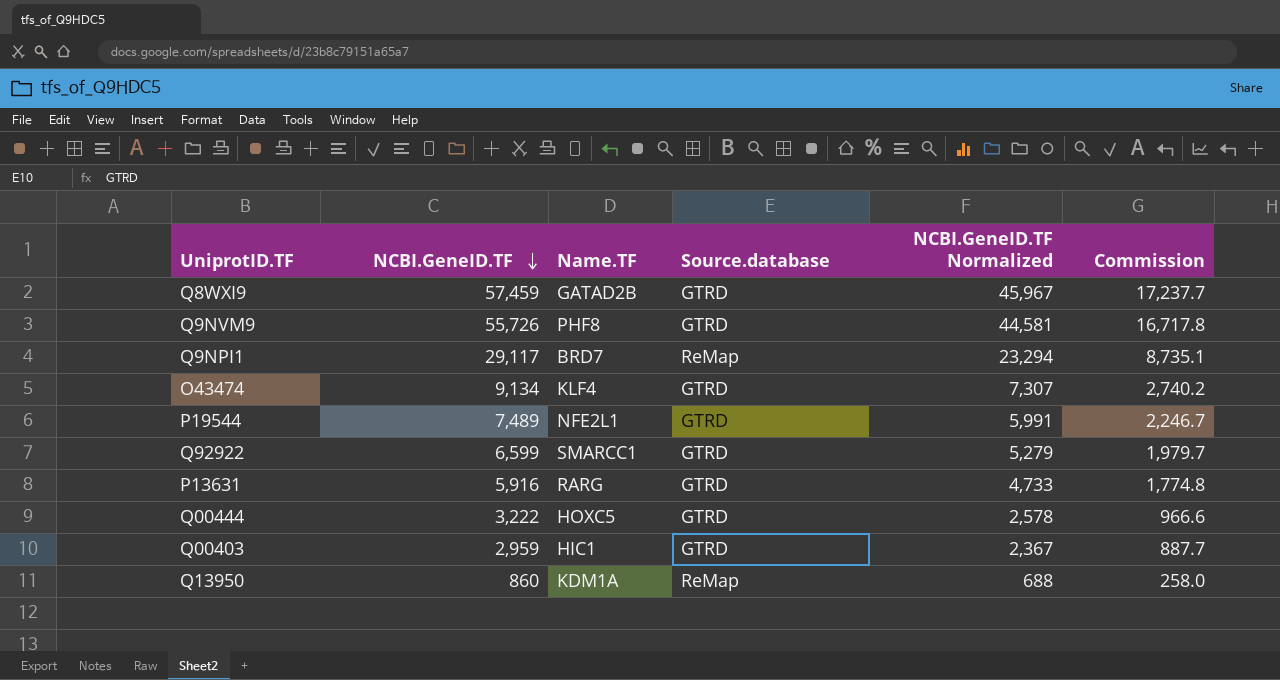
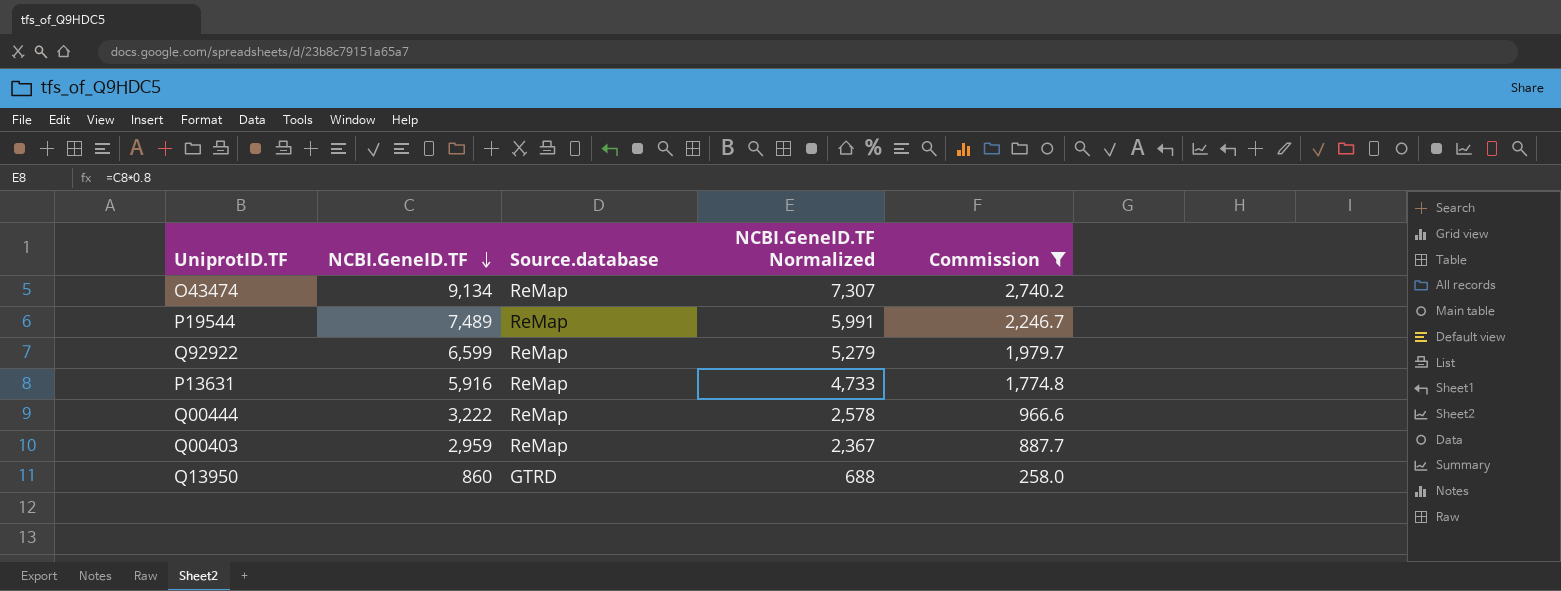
filter: none -> Commission <= 2,740.2
column Name.TF | position: 3 -> none
O43474 | Source.database: GTRD -> ReMap
P19544 | Source.database: GTRD -> ReMap
Q92922 | Source.database: GTRD -> ReMap
P13631 | Source.database: GTRD -> ReMap
Q00444 | Source.database: GTRD -> ReMap
Q00403 | Source.database: GTRD -> ReMap
Q13950 | Source.database: ReMap -> GTRD

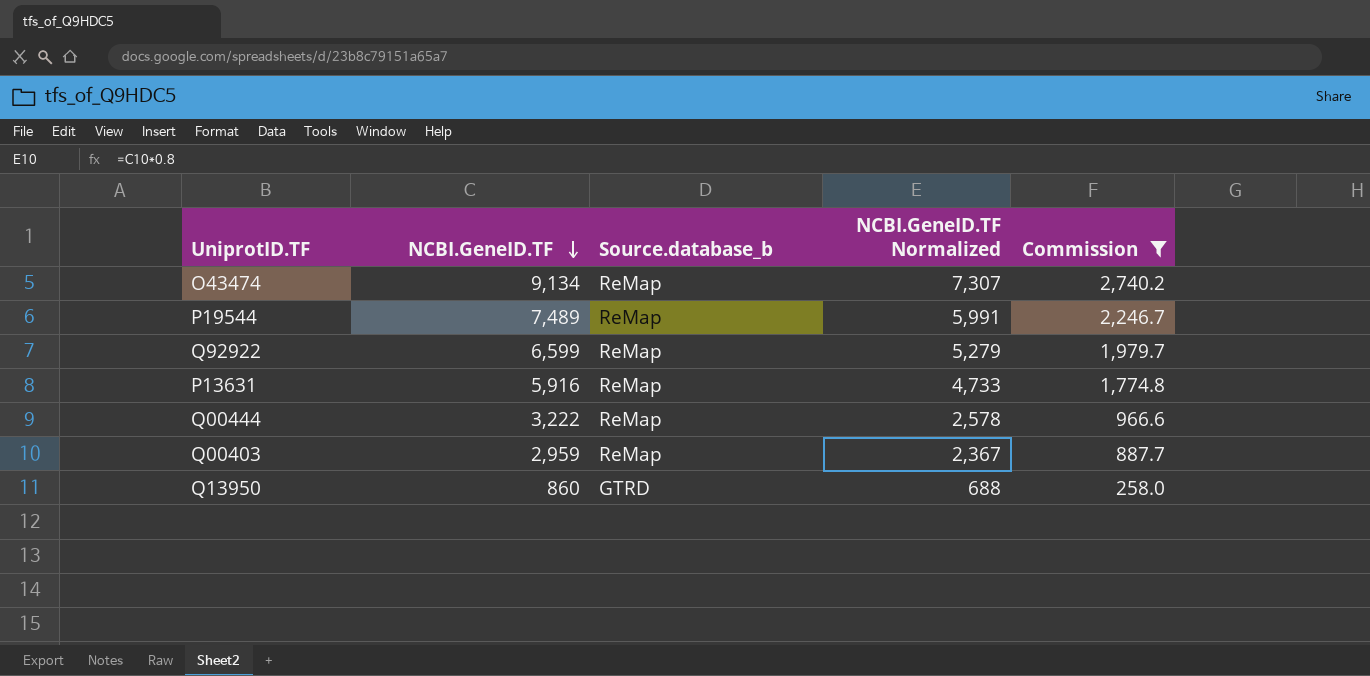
column name: Source.database -> Source.database_b

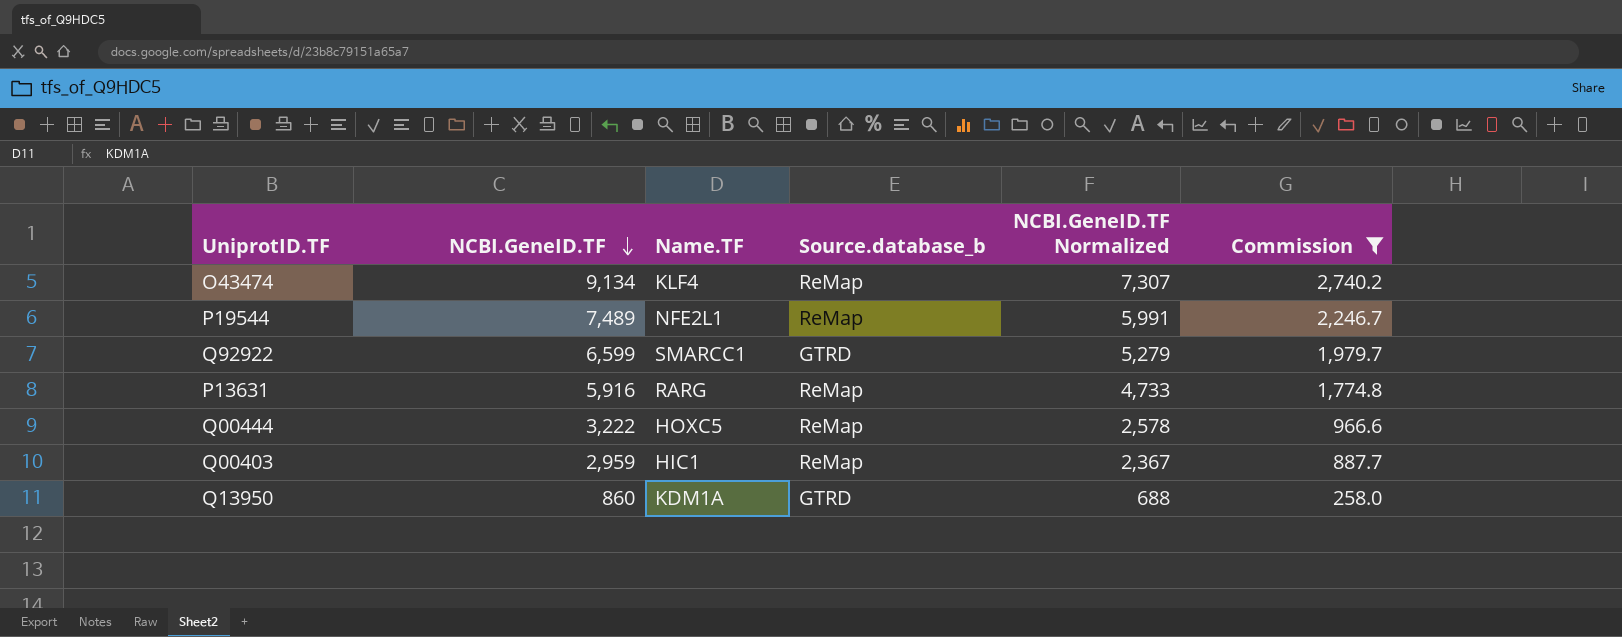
column Name.TF | position: none -> 3
Q92922 | Source.database_b: ReMap -> GTRD

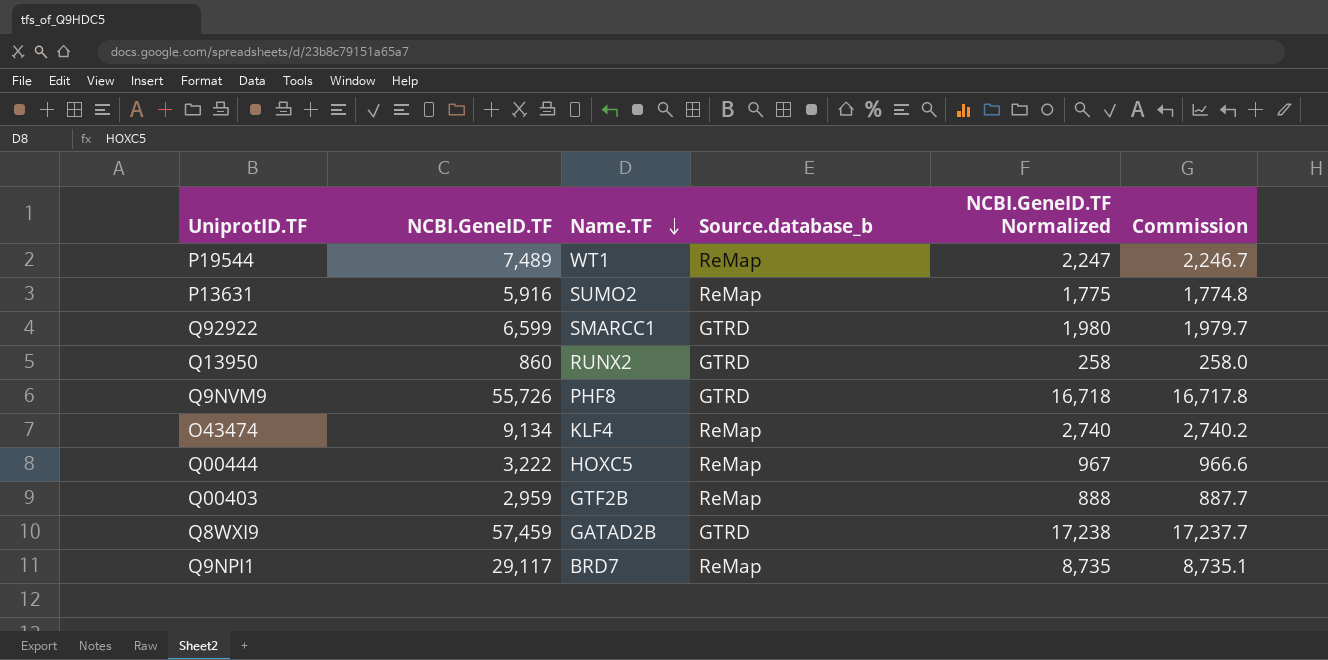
filter: Commission <= 2,740.2 -> none
row order: NCBI.GeneID.TF descending -> Name.TF descending
column NCBI.GeneID.TF Normalized | formula: [NCBI.GeneID.TF] * 0.8 -> [NCBI.GeneID.TF] * 0.3
P19544 | Name.TF: NFE2L1 -> WT1
P13631 | Name.TF: RARG -> SUMO2
Q13950 | Name.TF: KDM1A -> RUNX2
Q00403 | Name.TF: HIC1 -> GTF2B

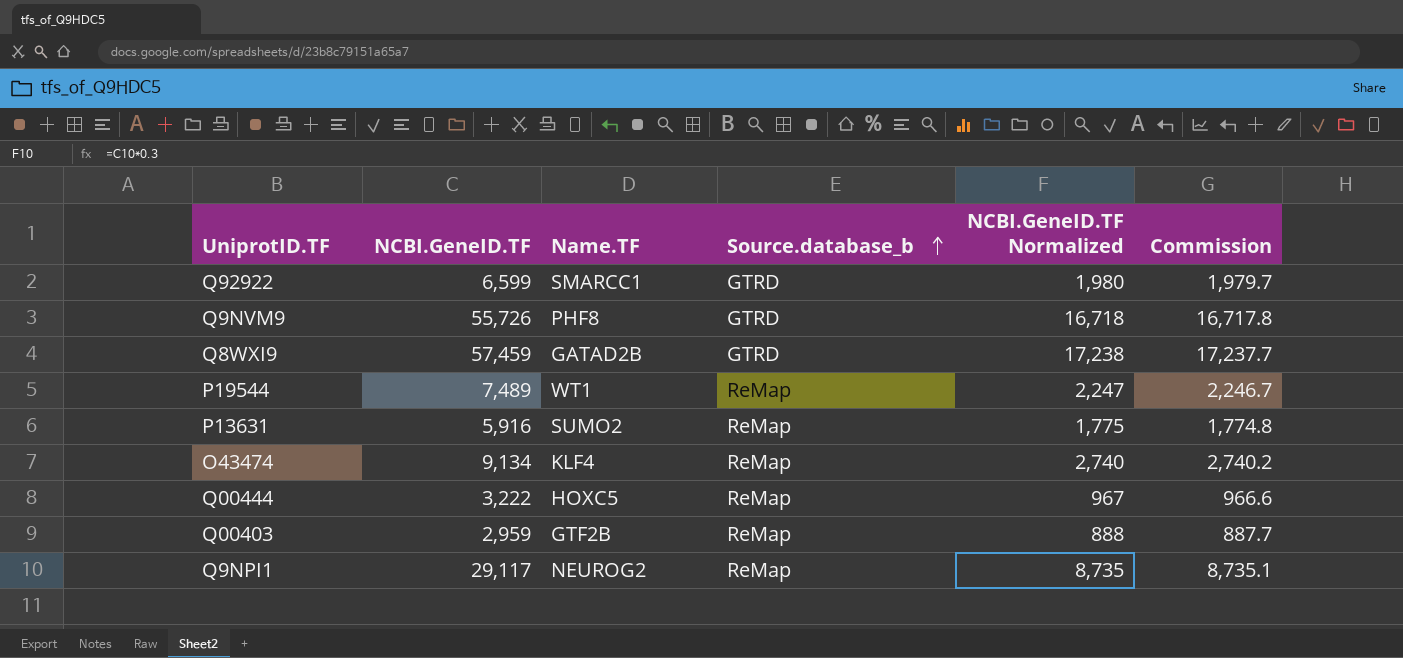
row order: Name.TF descending -> Source.database_b ascending
row Q13950: 860 | RUNX2 | GTRD | 258 | 258.0 -> none
Q9NPI1 | Name.TF: BRD7 -> NEUROG2

